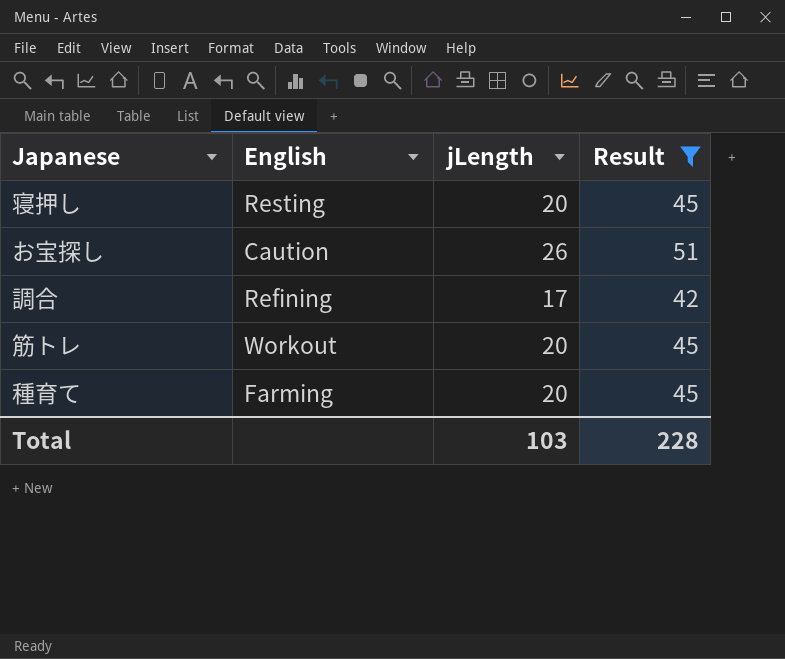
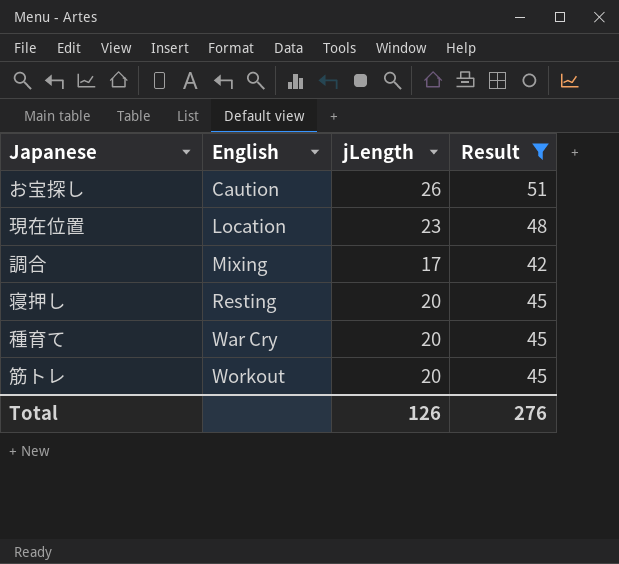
row order: none -> English ascending
row 現在位置: none -> Location | 23 | 48
調合 | English: Refining -> Mixing
種育て | English: Farming -> War Cry
Total | jLength: 103 -> 126
Total | Result: 228 -> 276

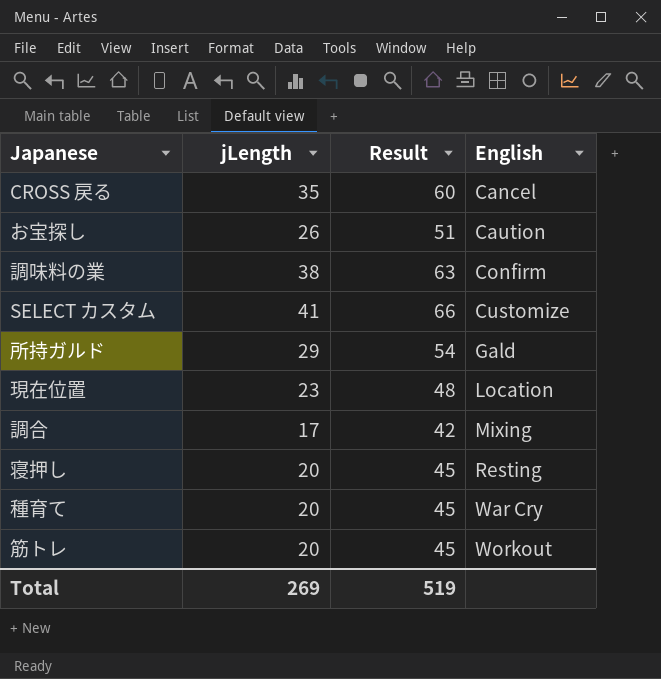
filter: Result <= 51 -> none
column English | position: 2 -> 4
Total | jLength: 126 -> 269
Total | Result: 276 -> 519

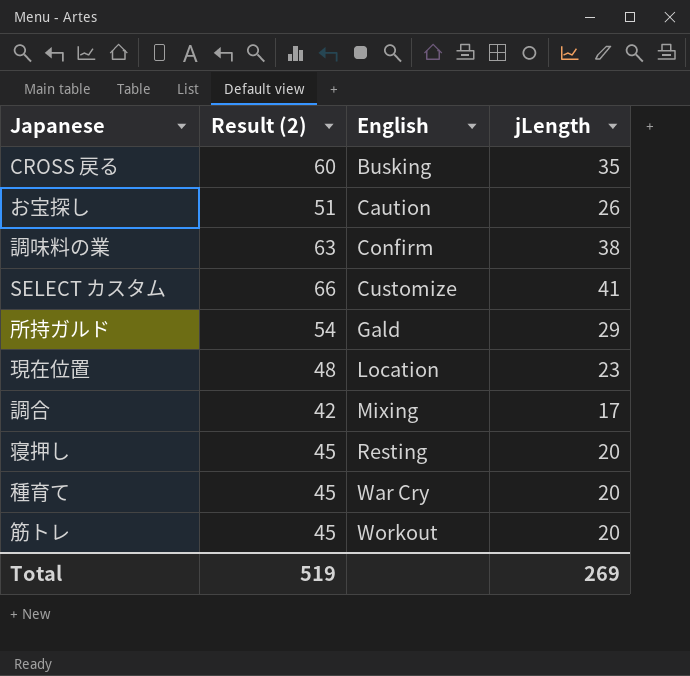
column name: Result -> Result (2)
column jLength | position: 2 -> 4
CROSS 戻る | English: Cancel -> Busking

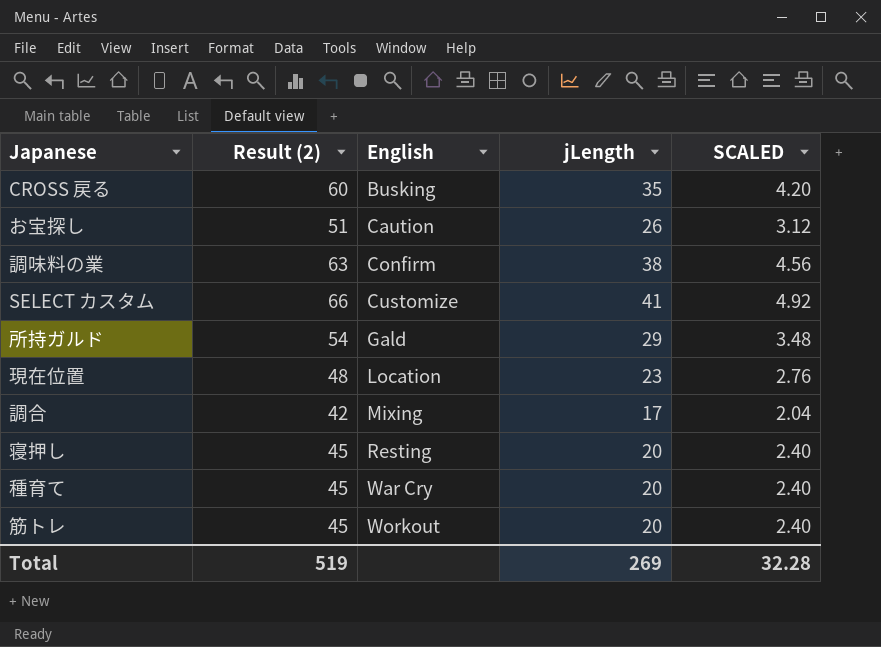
column SCALED | formula: none -> [jLength] * 0.12

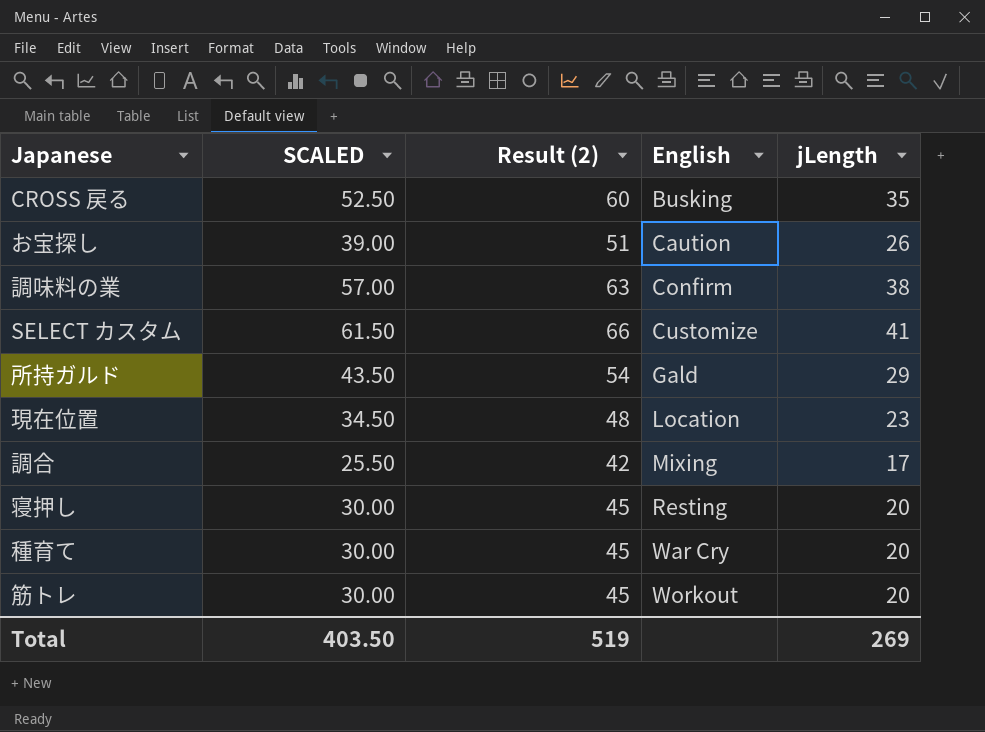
column SCALED | formula: [jLength] * 0.12 -> [jLength] * 1.5
column SCALED | position: 5 -> 2
Total | SCALED: 32.28 -> 403.50

